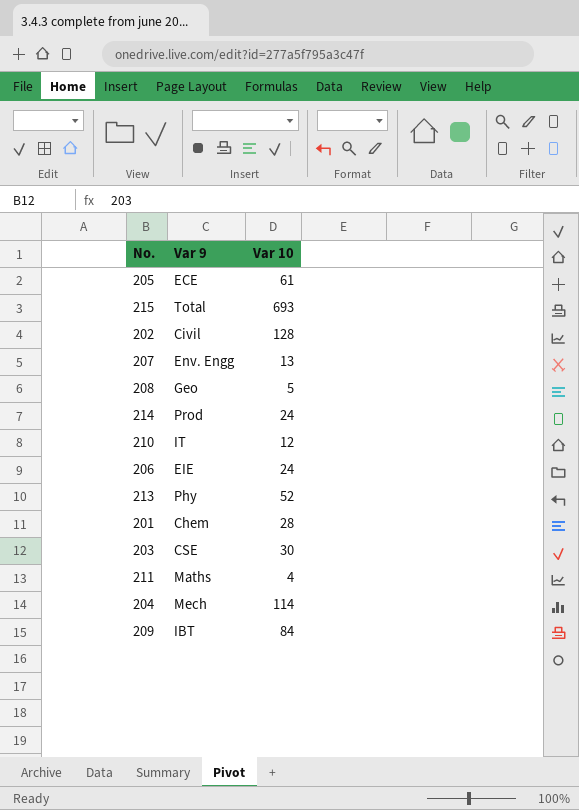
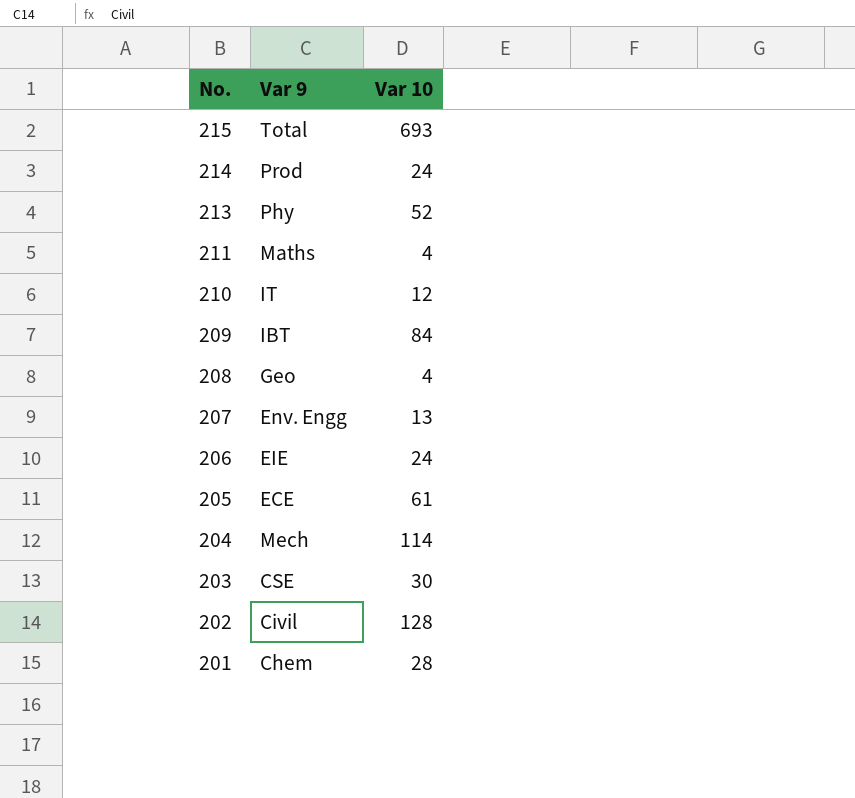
row order: none -> No. descending
208 | Var 10: 5 -> 4

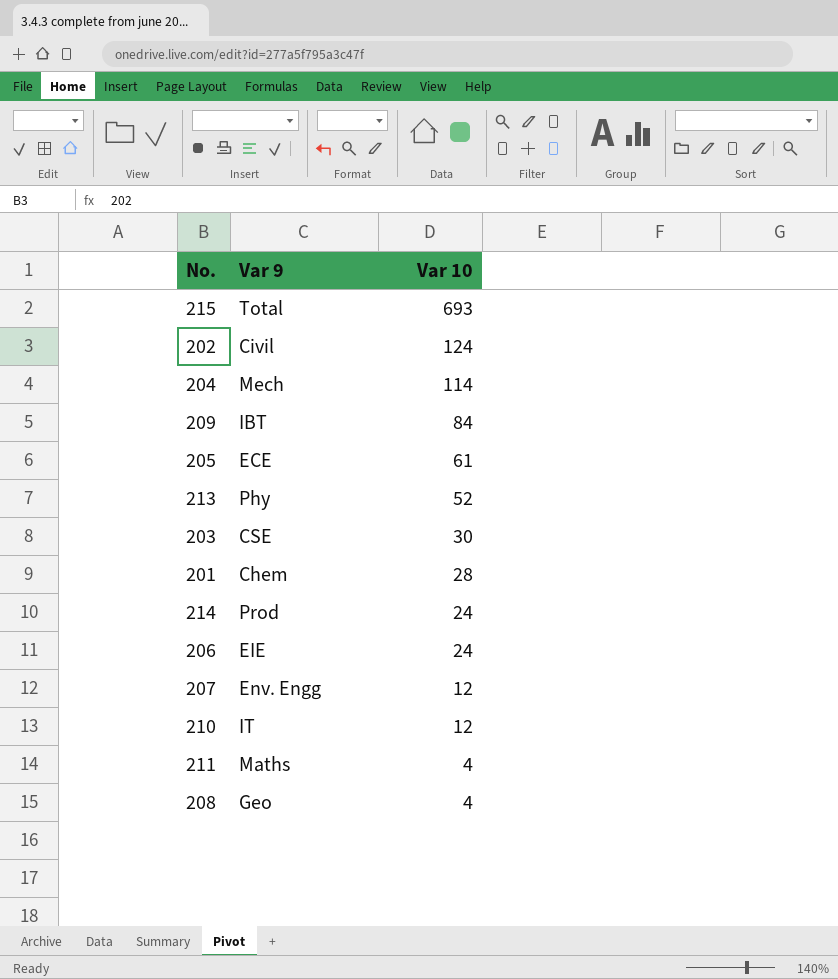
row order: No. descending -> Var 10 descending
202 | Var 10: 128 -> 124
207 | Var 10: 13 -> 12

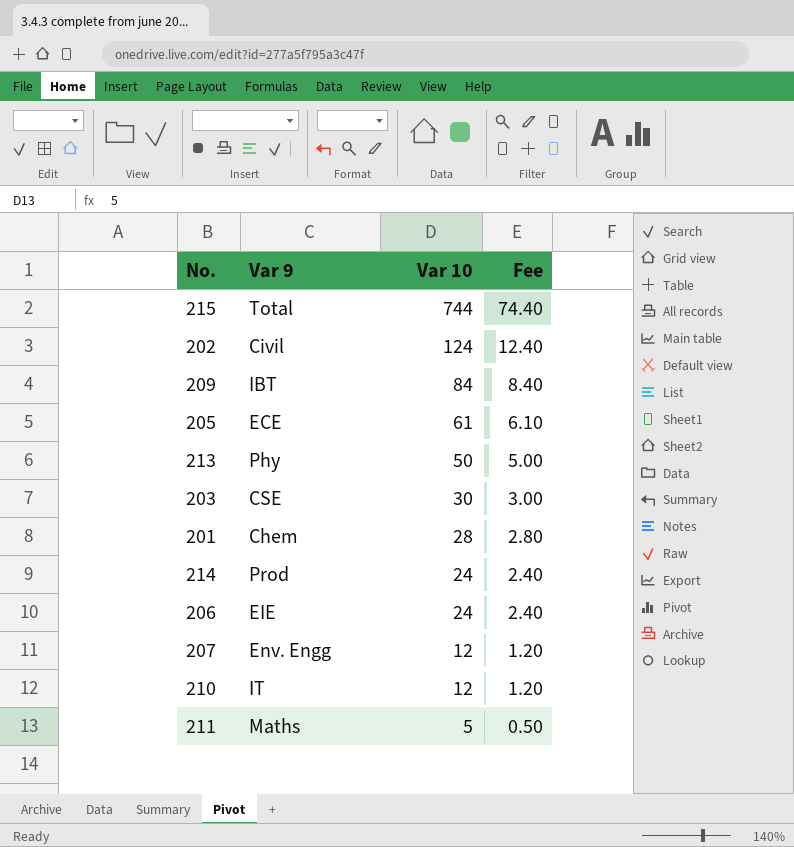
column Fee | formula: none -> [Var 10] * 0.1
row 204: Mech | 114 -> none
row 208: Geo | 4 -> none
215 | Var 10: 693 -> 744
213 | Var 10: 52 -> 50
211 | Var 10: 4 -> 5

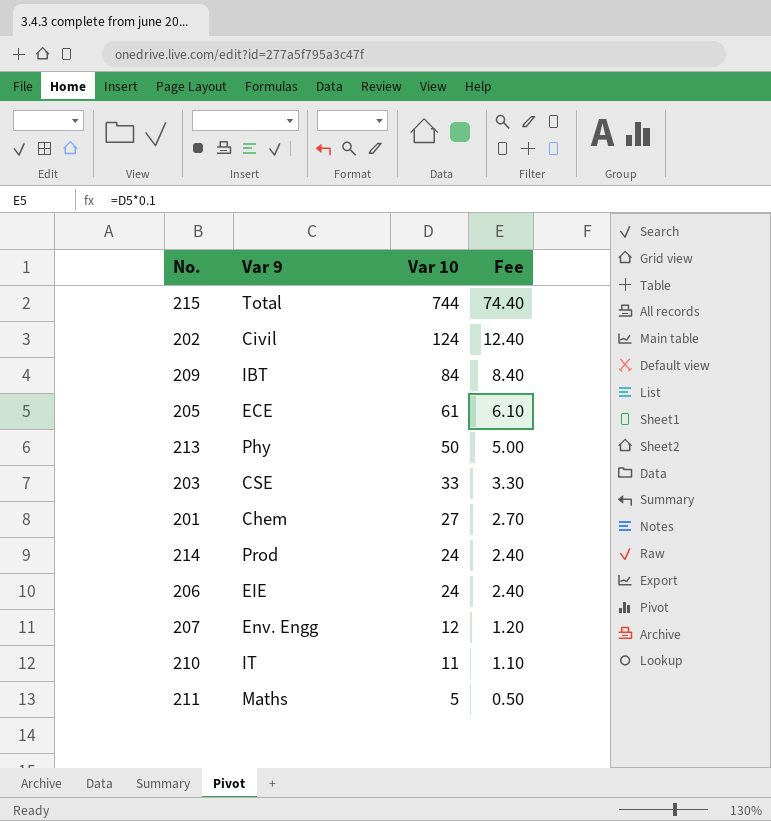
203 | Var 10: 30 -> 33
203 | Fee: 3.00 -> 3.30
201 | Var 10: 28 -> 27
201 | Fee: 2.80 -> 2.70
210 | Var 10: 12 -> 11
210 | Fee: 1.20 -> 1.10

